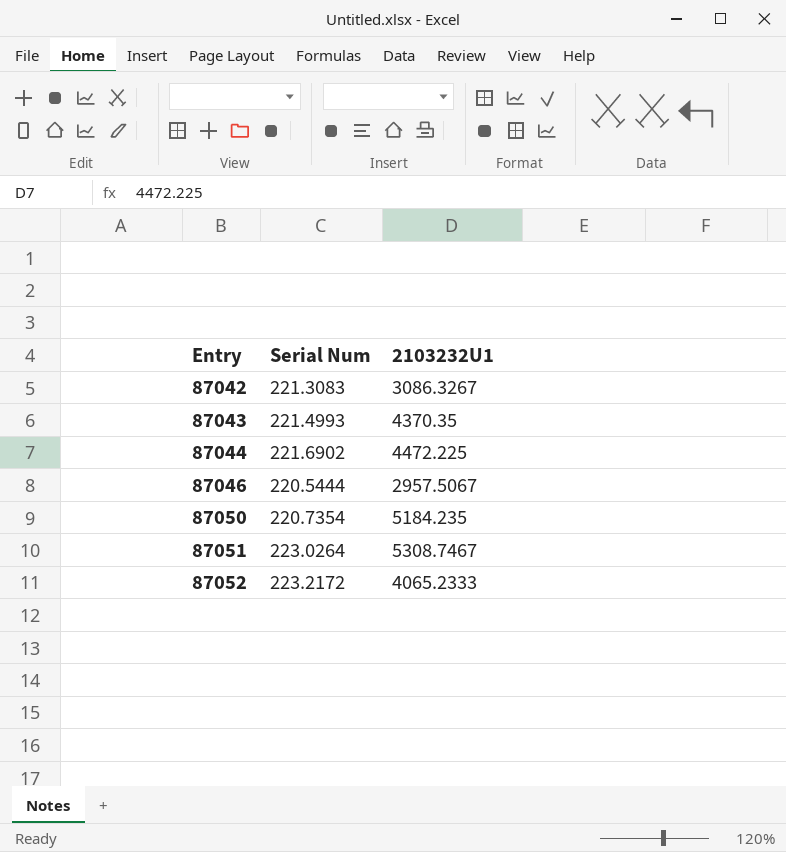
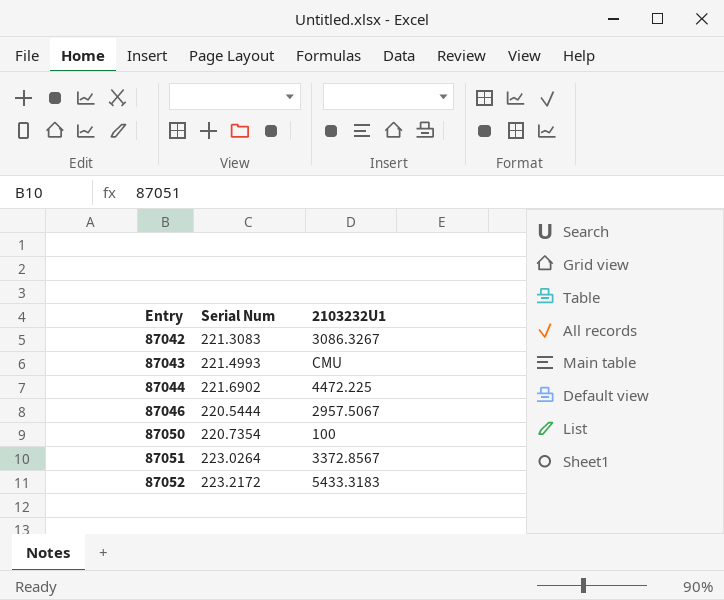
87043 | 2103232U1: 4370.35 -> CMU
87050 | 2103232U1: 5184.235 -> 100
87051 | 2103232U1: 5308.7467 -> 3372.8567
87052 | 2103232U1: 4065.2333 -> 5433.3183

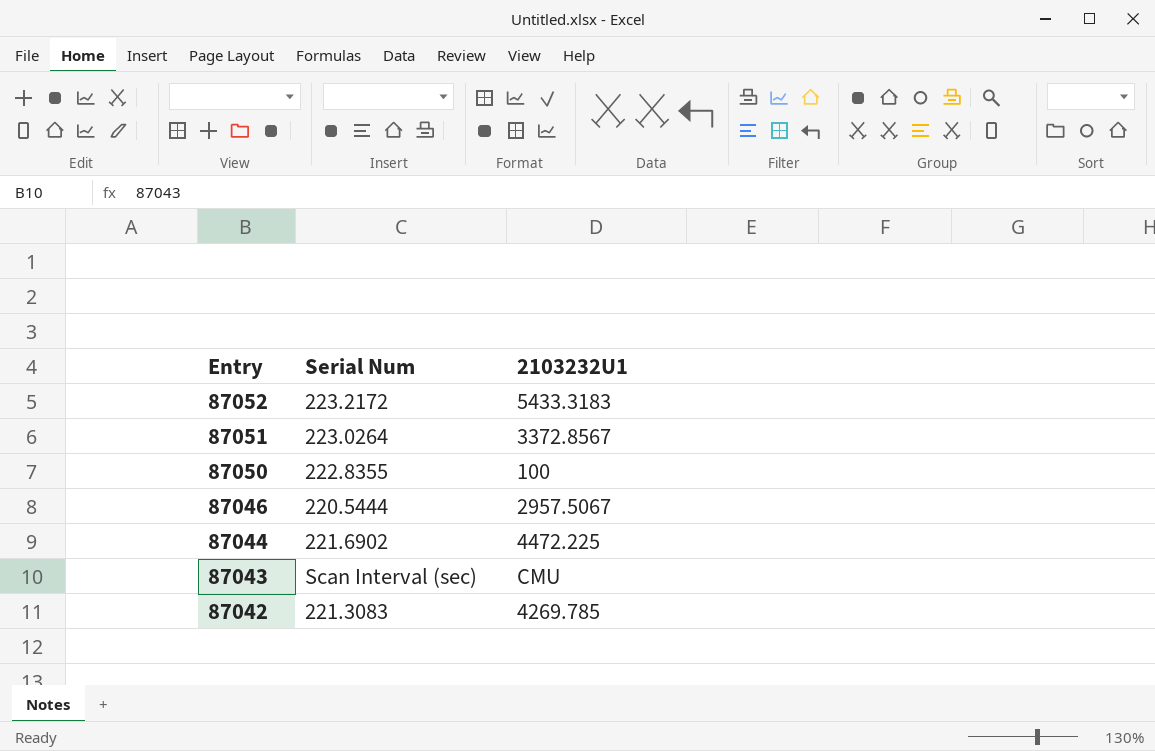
row order: Entry ascending -> Entry descending
87050 | Serial Num: 220.7354 -> 222.8355
87043 | Serial Num: 221.4993 -> Scan Interval (sec)
87042 | 2103232U1: 3086.3267 -> 4269.785

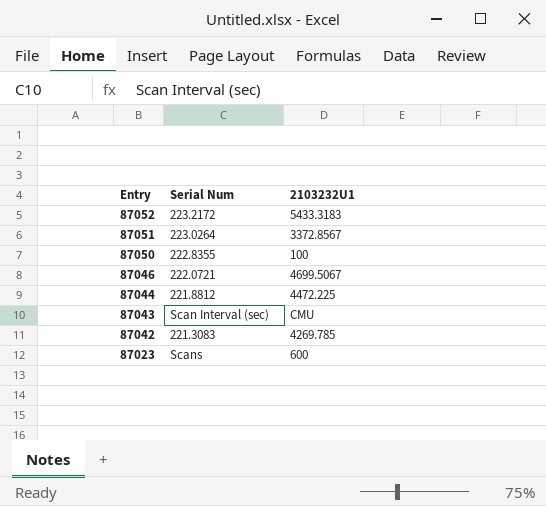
87046 | Serial Num: 220.5444 -> 222.0721
87046 | 2103232U1: 2957.5067 -> 4699.5067
87044 | Serial Num: 221.6902 -> 221.8812
row 87023: none -> Scans | 600

